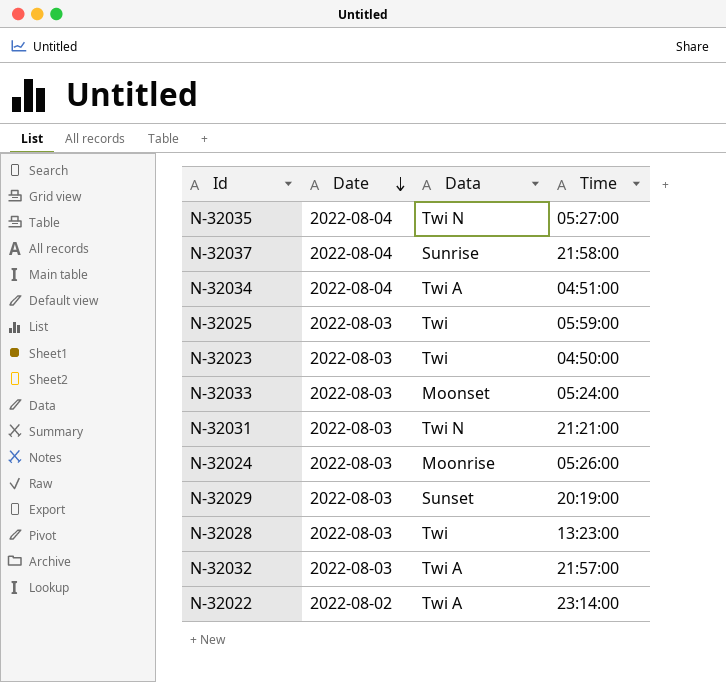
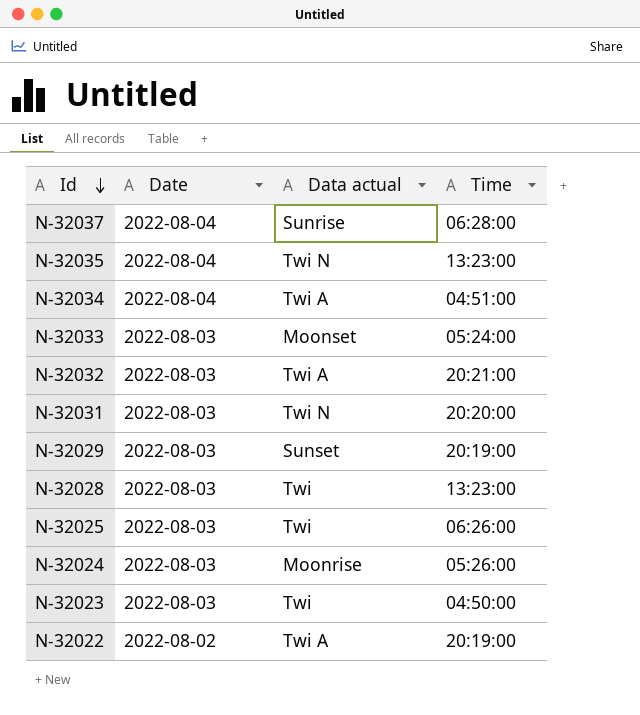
row order: Date descending -> Id descending
column name: Data -> Data actual
N-32037 | Time: 21:58:00 -> 06:28:00
N-32035 | Time: 05:27:00 -> 13:23:00
N-32032 | Time: 21:57:00 -> 20:21:00
N-32031 | Time: 21:21:00 -> 20:20:00
N-32025 | Time: 05:59:00 -> 06:26:00
N-32022 | Time: 23:14:00 -> 20:19:00

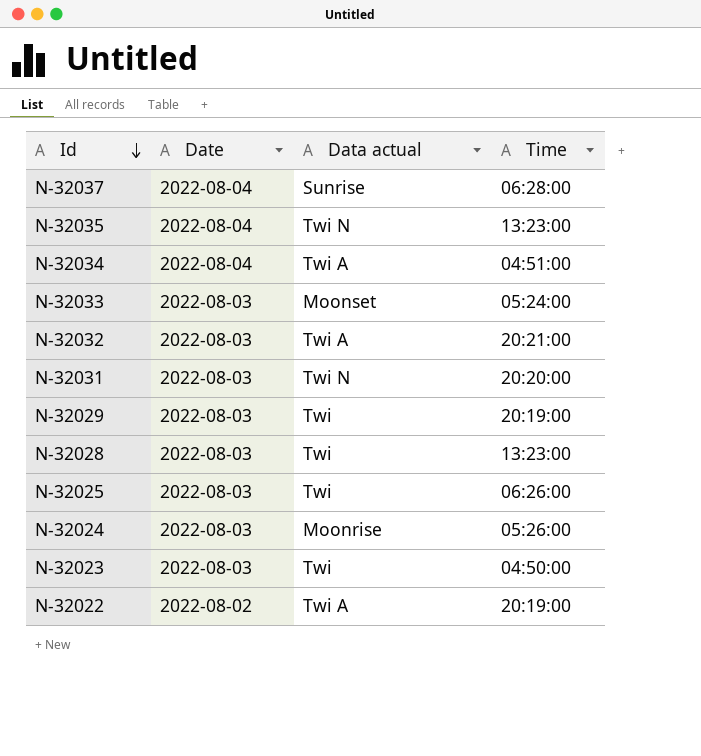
N-32029 | Data actual: Sunset -> Twi

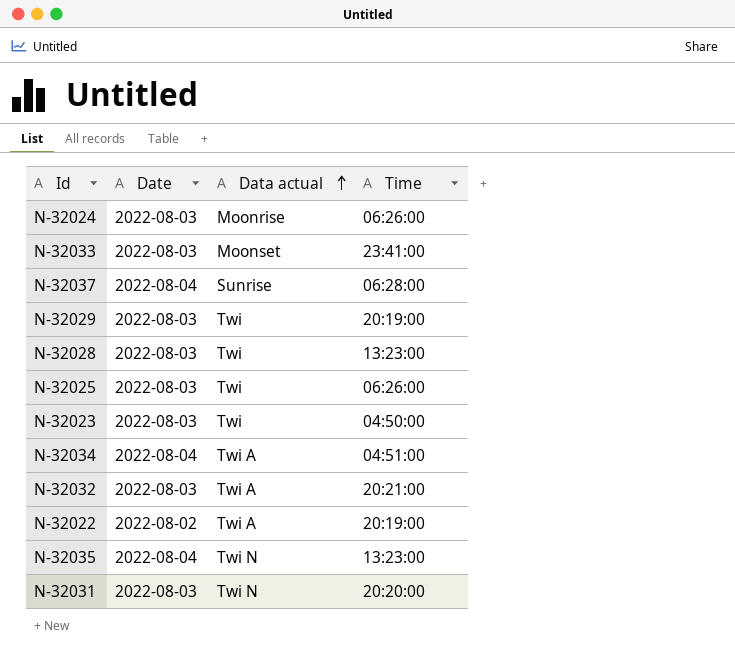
row order: Id descending -> Data actual ascending
N-32024 | Time: 05:26:00 -> 06:26:00
N-32033 | Time: 05:24:00 -> 23:41:00

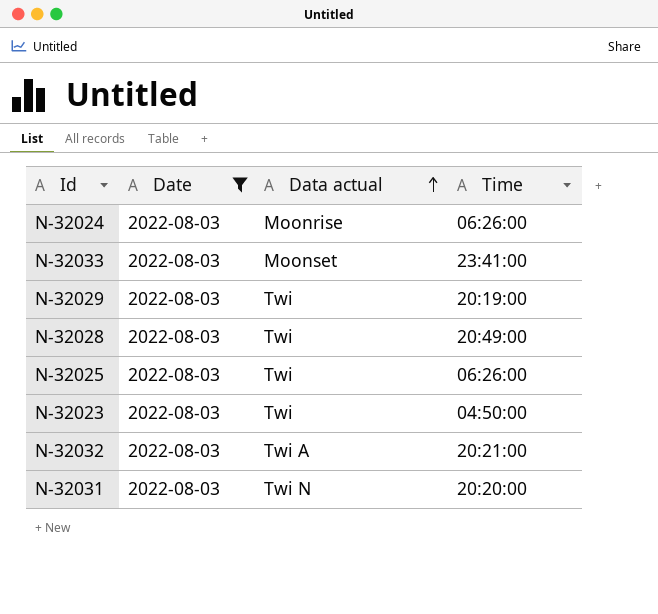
filter: none -> Date = 2022-08-03
N-32028 | Time: 13:23:00 -> 20:49:00

